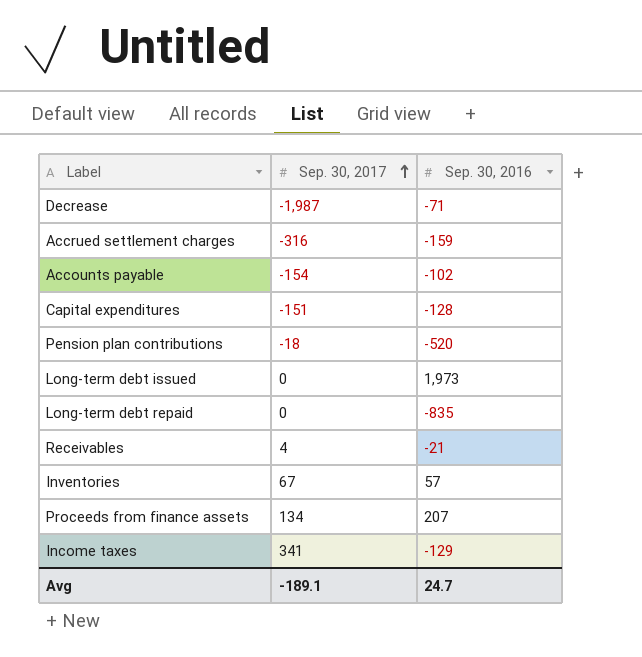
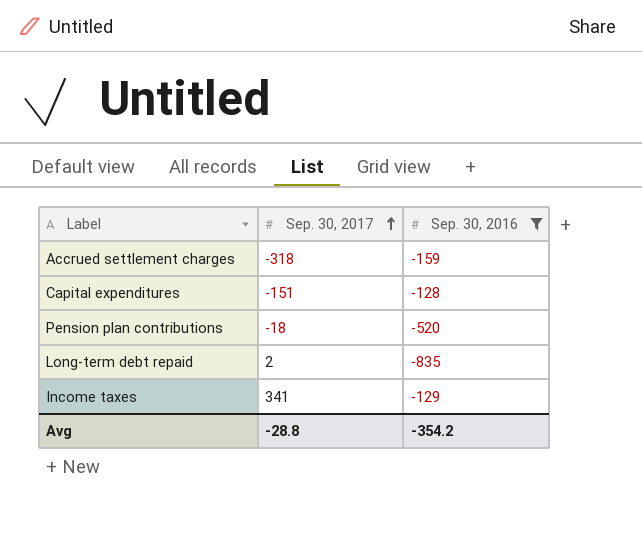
filter: none -> Sep. 30, 2016 <= -128
Accrued settlement charges | Sep. 30, 2017: -316 -> -318
Long-term debt repaid | Sep. 30, 2017: 0 -> 2
Avg | Sep. 30, 2017: -189.1 -> -28.8
Avg | Sep. 30, 2016: 24.7 -> -354.2

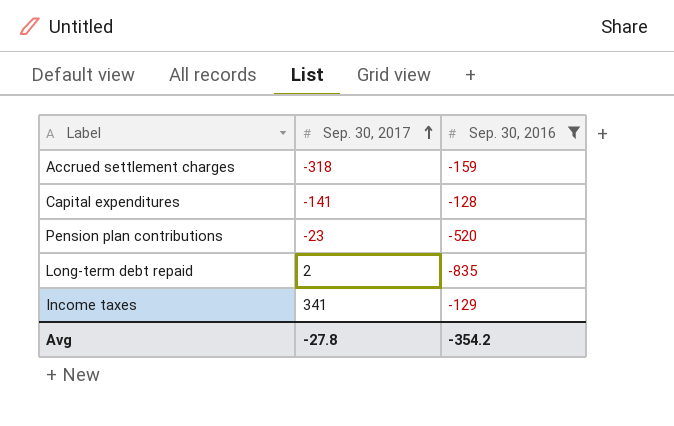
Capital expenditures | Sep. 30, 2017: -151 -> -141
Pension plan contributions | Sep. 30, 2017: -18 -> -23
Avg | Sep. 30, 2017: -28.8 -> -27.8

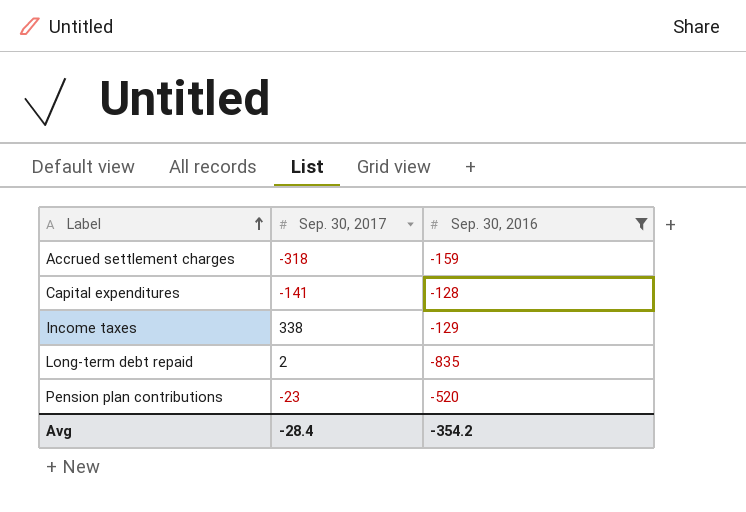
row order: Sep. 30, 2017 ascending -> Label ascending
Income taxes | Sep. 30, 2017: 341 -> 338
Avg | Sep. 30, 2017: -27.8 -> -28.4

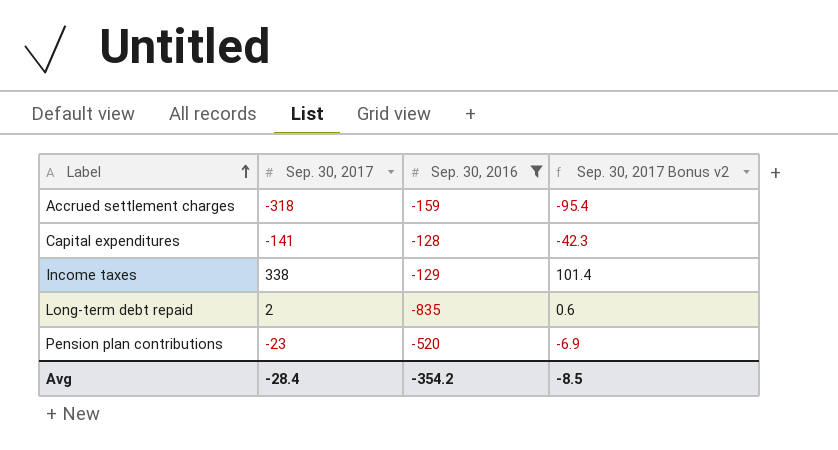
column Sep. 30, 2017 Bonus v2 | formula: none -> [Sep. 30, 2017] * 0.3

